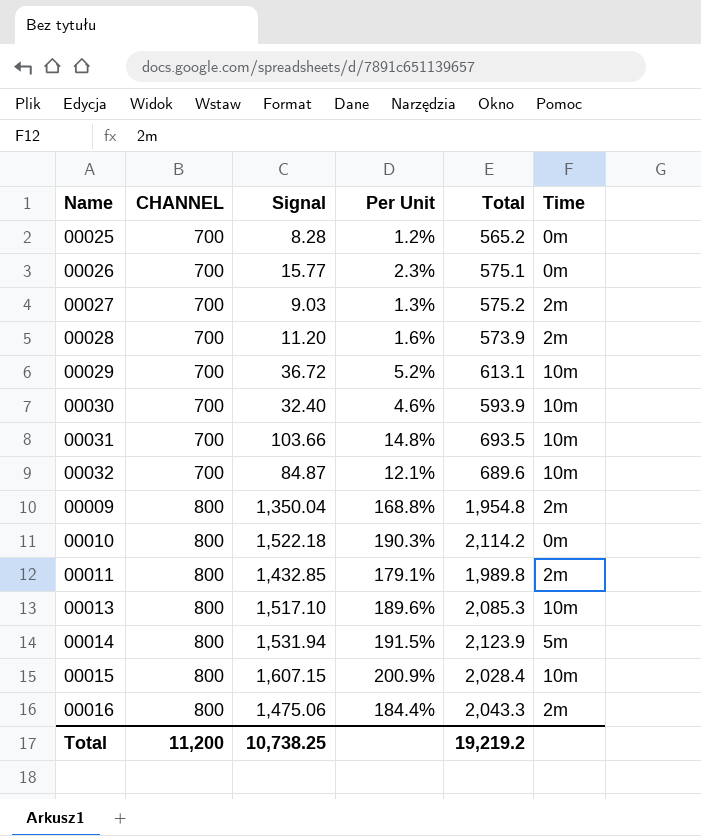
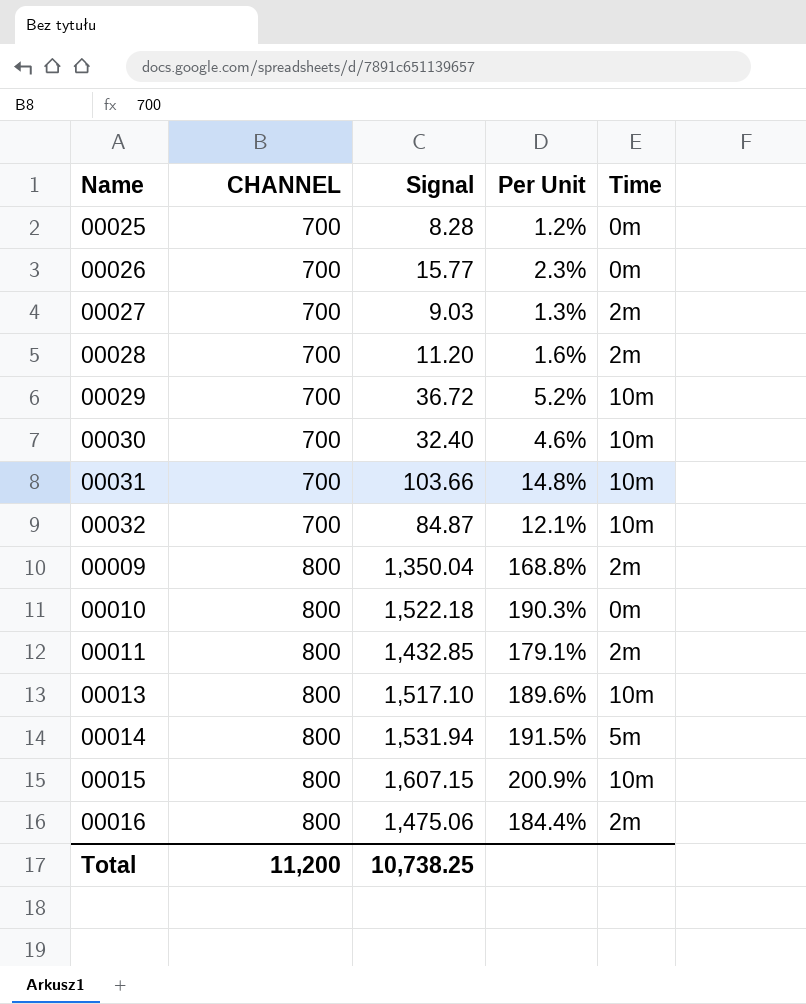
column Total | position: 5 -> none

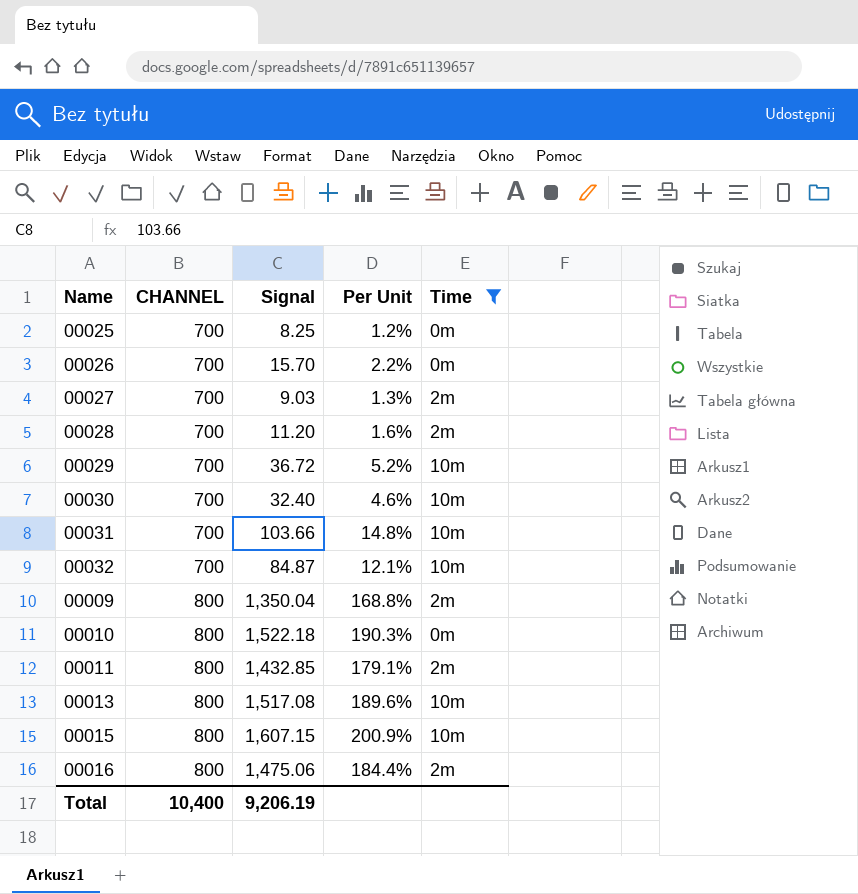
filter: none -> Time != 5m
00025 | Signal: 8.28 -> 8.25
00026 | Signal: 15.77 -> 15.70
00026 | Per Unit: 2.3% -> 2.2%
00013 | Signal: 1,517.10 -> 1,517.08
Total | CHANNEL: 11,200 -> 10,400
Total | Signal: 10,738.25 -> 9,206.19

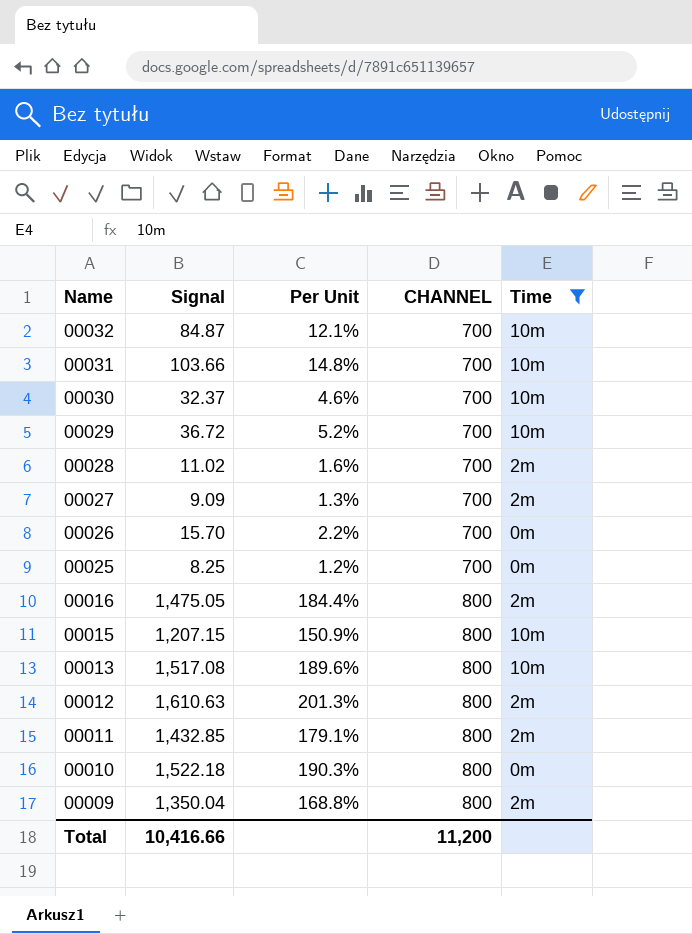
row order: CHANNEL ascending -> Name descending
column CHANNEL | position: 2 -> 4
00030 | Signal: 32.40 -> 32.37
00028 | Signal: 11.20 -> 11.02
00027 | Signal: 9.03 -> 9.09
00016 | Signal: 1,475.06 -> 1,475.05
00015 | Signal: 1,607.15 -> 1,207.15
00015 | Per Unit: 200.9% -> 150.9%
row 00012: none -> 1,610.63 | 201.3% | 800 | 2m
Total | Signal: 9,206.19 -> 10,416.66
Total | CHANNEL: 10,400 -> 11,200

